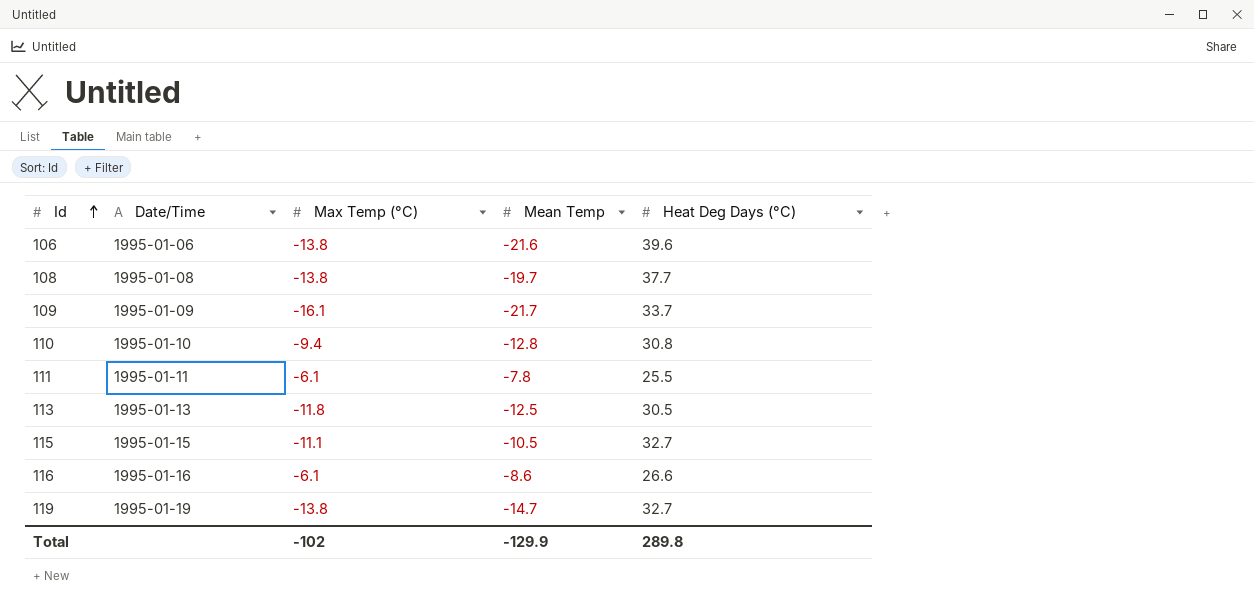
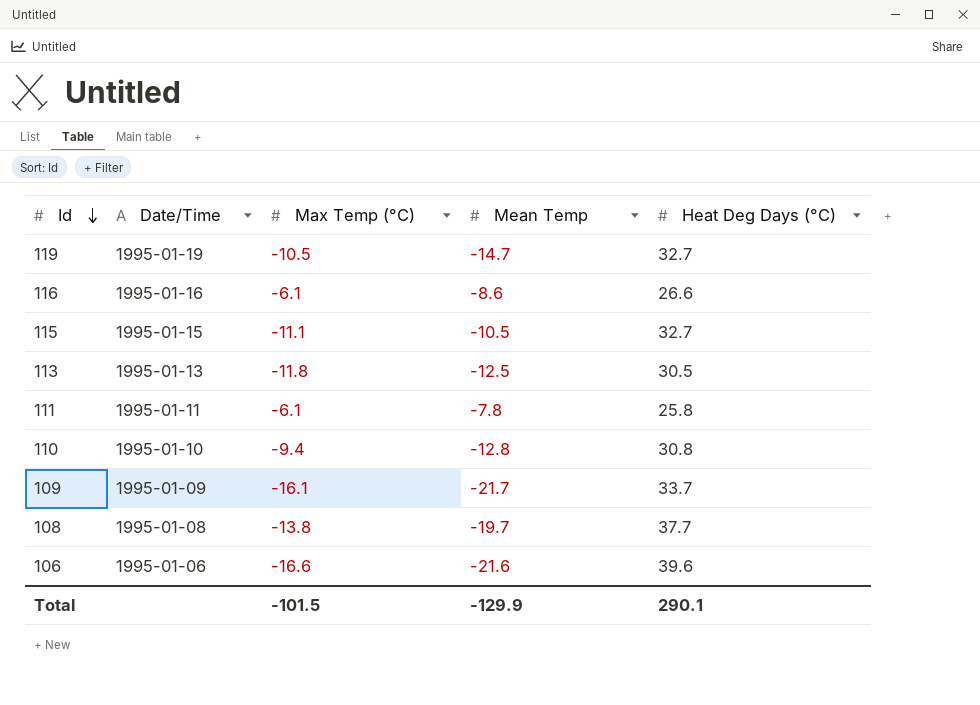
row order: Id ascending -> Id descending
119 | Max Temp (°C): -13.8 -> -10.5
111 | Heat Deg Days (°C): 25.5 -> 25.8
106 | Max Temp (°C): -13.8 -> -16.6
Total | Max Temp (°C): -102 -> -101.5
Total | Heat Deg Days (°C): 289.8 -> 290.1

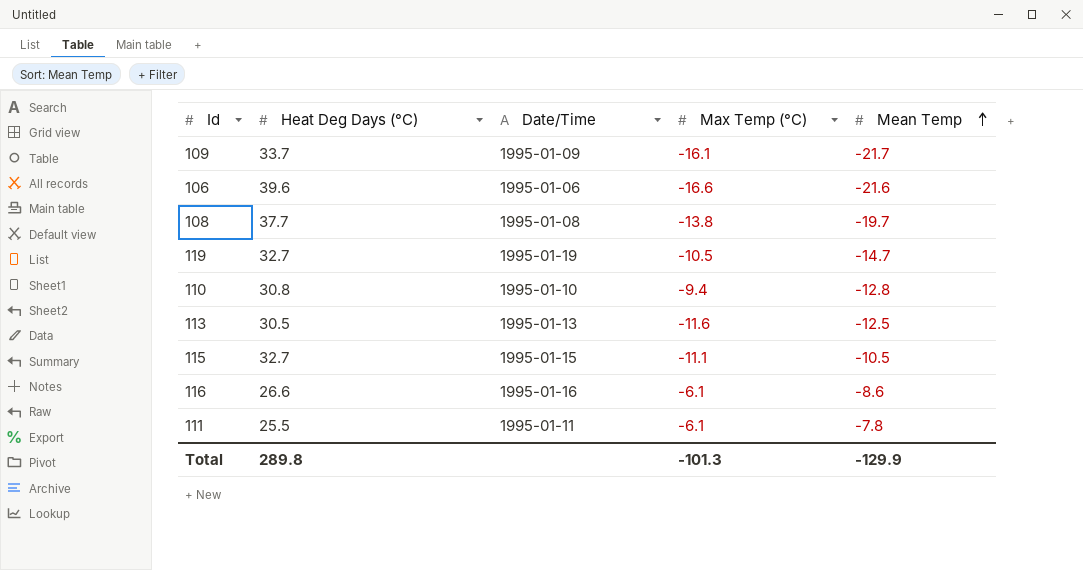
row order: Id descending -> Mean Temp ascending
column Heat Deg Days (°C) | position: 5 -> 2
113 | Max Temp (°C): -11.8 -> -11.6
111 | Heat Deg Days (°C): 25.8 -> 25.5
Total | Heat Deg Days (°C): 290.1 -> 289.8
Total | Max Temp (°C): -101.5 -> -101.3

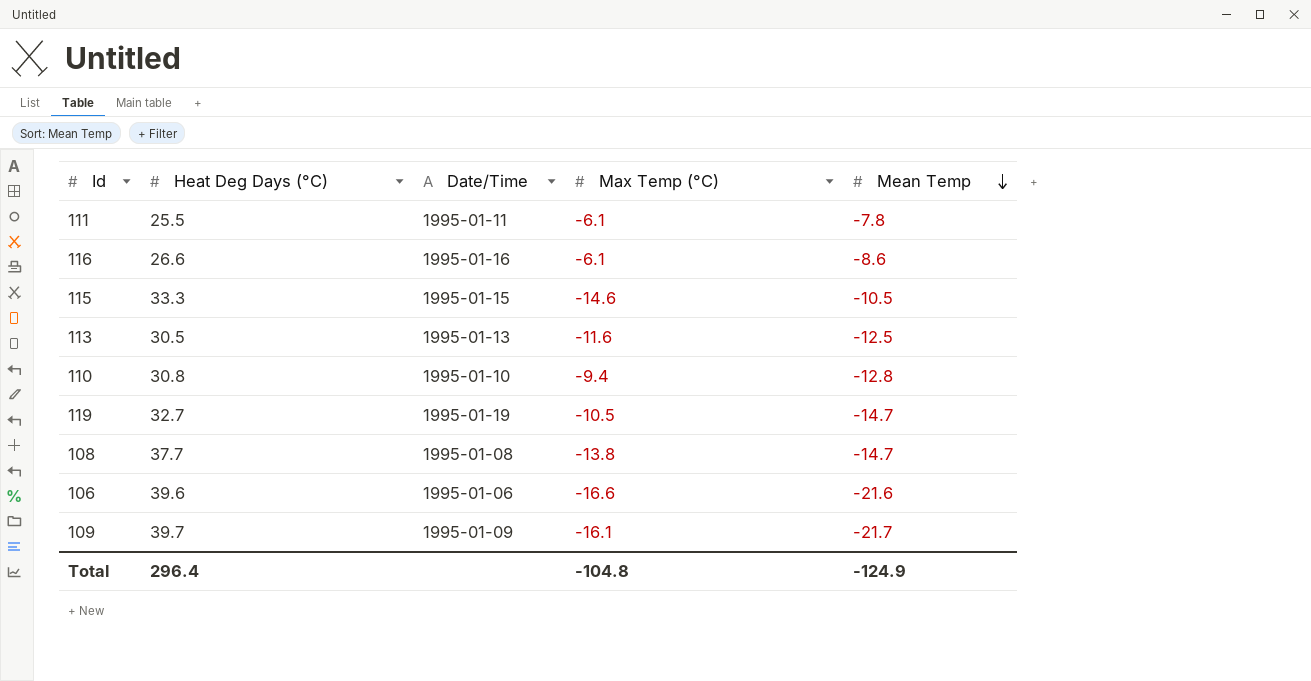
row order: Mean Temp ascending -> Mean Temp descending
115 | Heat Deg Days (°C): 32.7 -> 33.3
115 | Max Temp (°C): -11.1 -> -14.6
108 | Mean Temp: -19.7 -> -14.7
109 | Heat Deg Days (°C): 33.7 -> 39.7
Total | Heat Deg Days (°C): 289.8 -> 296.4
Total | Max Temp (°C): -101.3 -> -104.8
Total | Mean Temp: -129.9 -> -124.9

